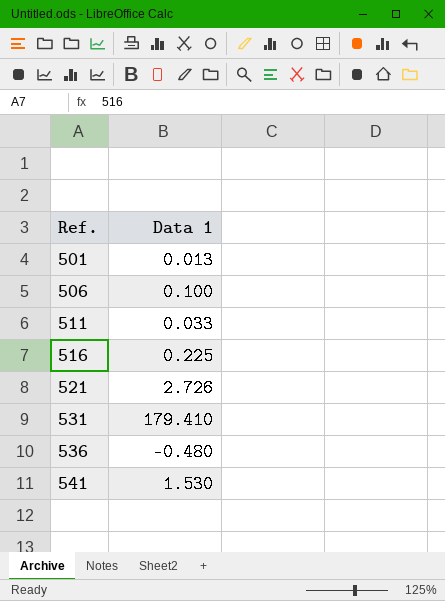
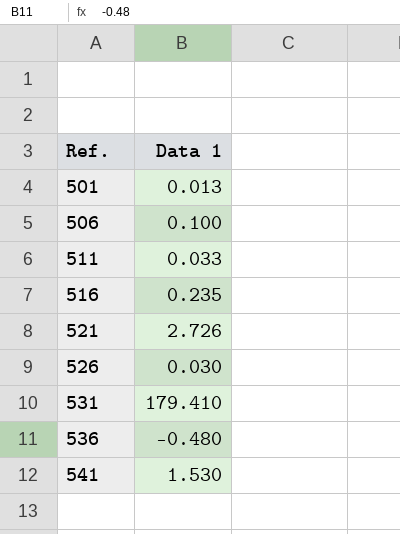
516 | Data 1: 0.225 -> 0.235
row 526: none -> 0.030

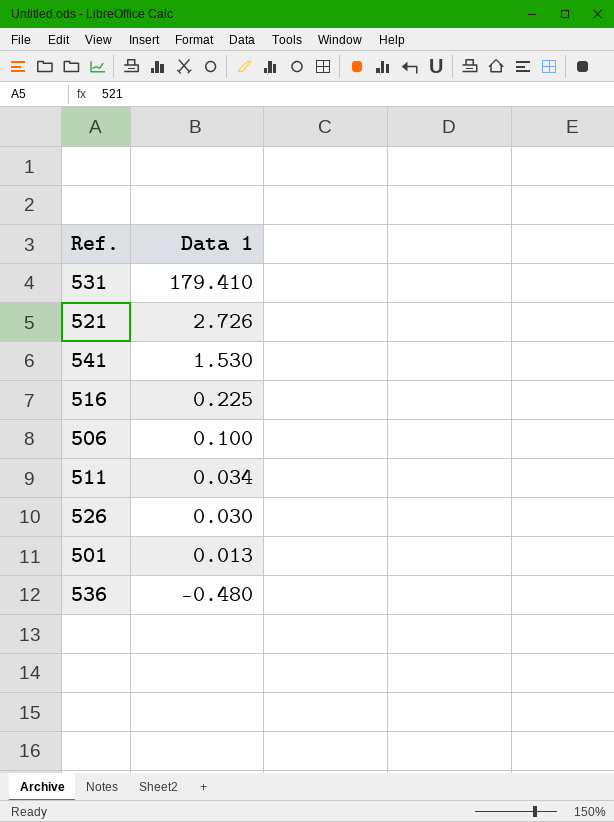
row order: Ref. ascending -> Data 1 descending
516 | Data 1: 0.235 -> 0.225
511 | Data 1: 0.033 -> 0.034

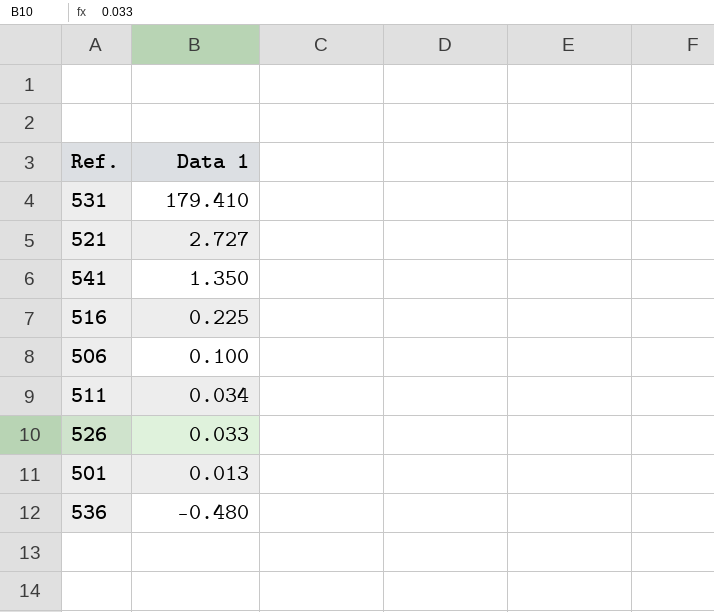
521 | Data 1: 2.726 -> 2.727
541 | Data 1: 1.530 -> 1.350
526 | Data 1: 0.030 -> 0.033

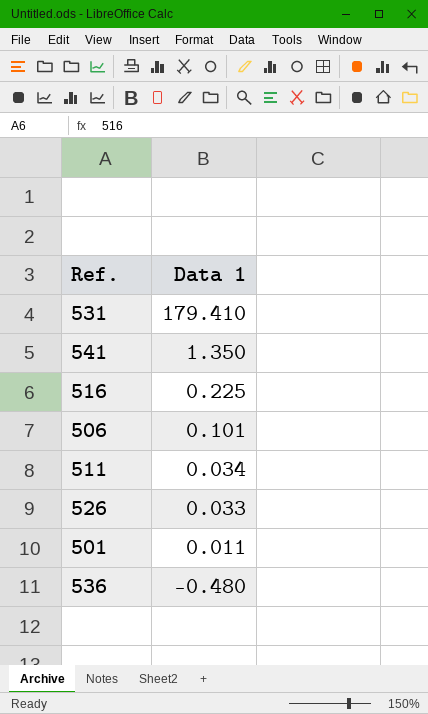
row 521: 2.727 -> none
506 | Data 1: 0.100 -> 0.101
501 | Data 1: 0.013 -> 0.011

